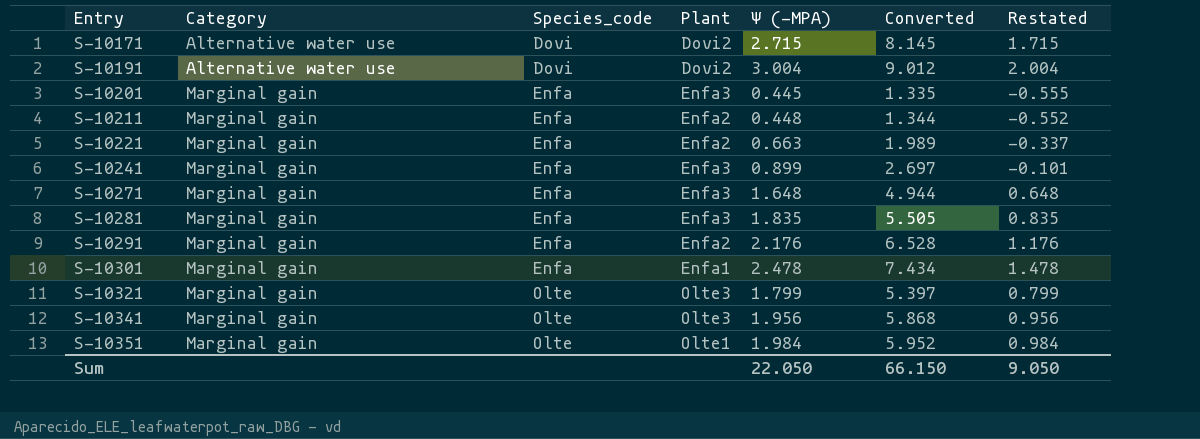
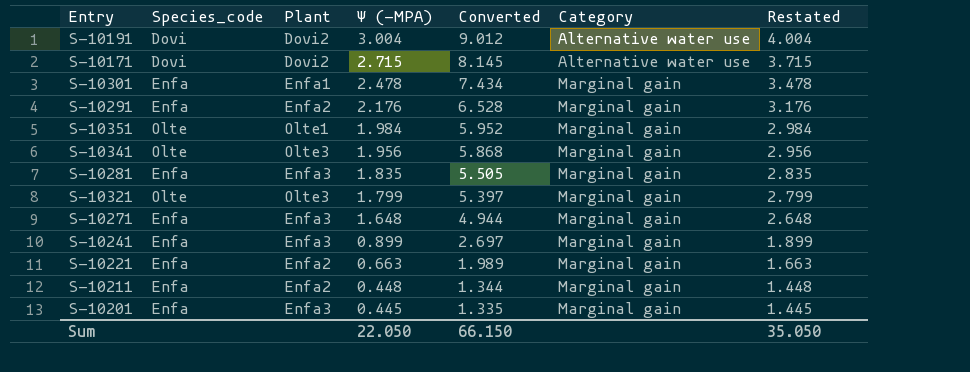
row order: Entry ascending -> Ψ (-MPA) descending
column Category | position: 2 -> 6
column Restated | formula: [Ψ (-MPA)] - 1 -> [Ψ (-MPA)] + 1
Sum | Restated: 9.050 -> 35.050

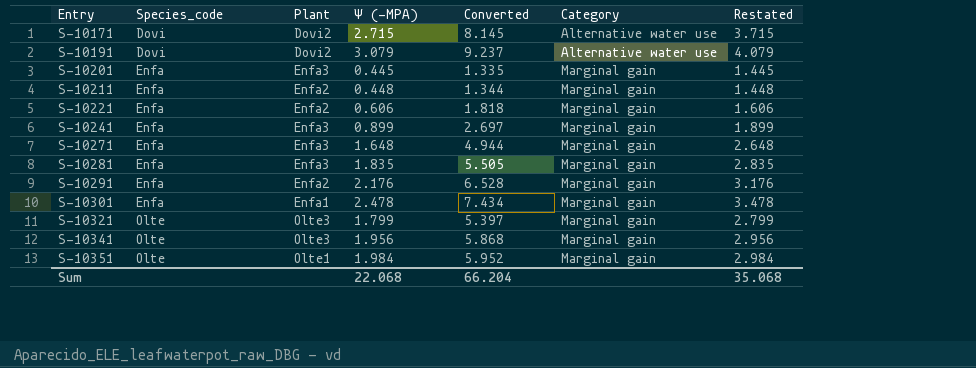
row order: Ψ (-MPA) descending -> Entry ascending
S-10191 | Ψ (-MPA): 3.004 -> 3.079
S-10191 | Converted: 9.012 -> 9.237
S-10191 | Restated: 4.004 -> 4.079
S-10221 | Ψ (-MPA): 0.663 -> 0.606
S-10221 | Converted: 1.989 -> 1.818
S-10221 | Restated: 1.663 -> 1.606
Sum | Ψ (-MPA): 22.050 -> 22.068
Sum | Converted: 66.150 -> 66.204
Sum | Restated: 35.050 -> 35.068

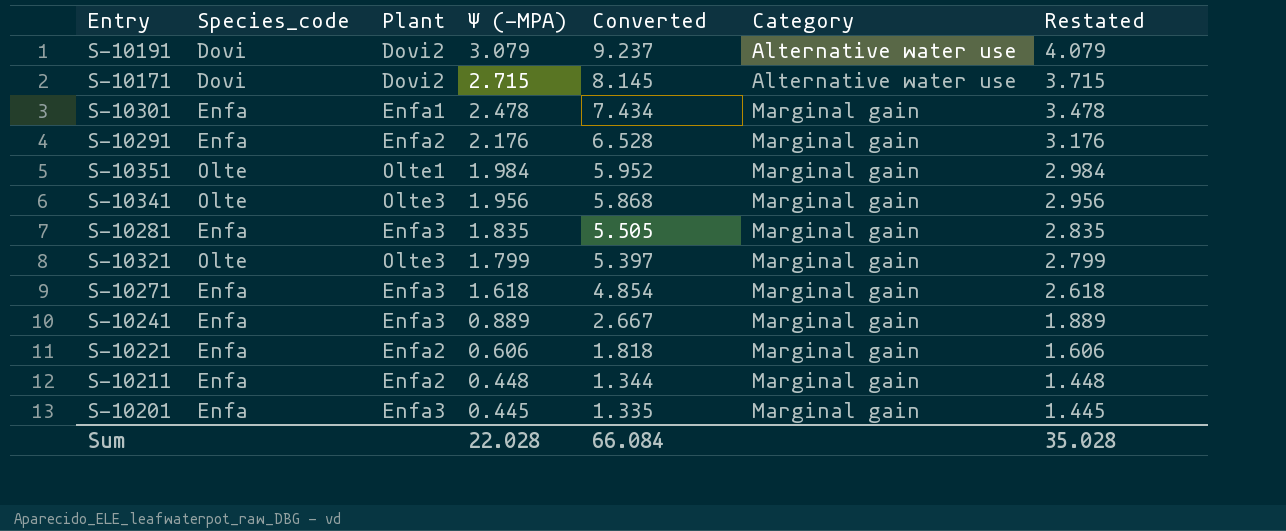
row order: Entry ascending -> Ψ (-MPA) descending
S-10271 | Ψ (-MPA): 1.648 -> 1.618
S-10271 | Converted: 4.944 -> 4.854
S-10271 | Restated: 2.648 -> 2.618
S-10241 | Ψ (-MPA): 0.899 -> 0.889
S-10241 | Converted: 2.697 -> 2.667
S-10241 | Restated: 1.899 -> 1.889
Sum | Ψ (-MPA): 22.068 -> 22.028
Sum | Converted: 66.204 -> 66.084
Sum | Restated: 35.068 -> 35.028

